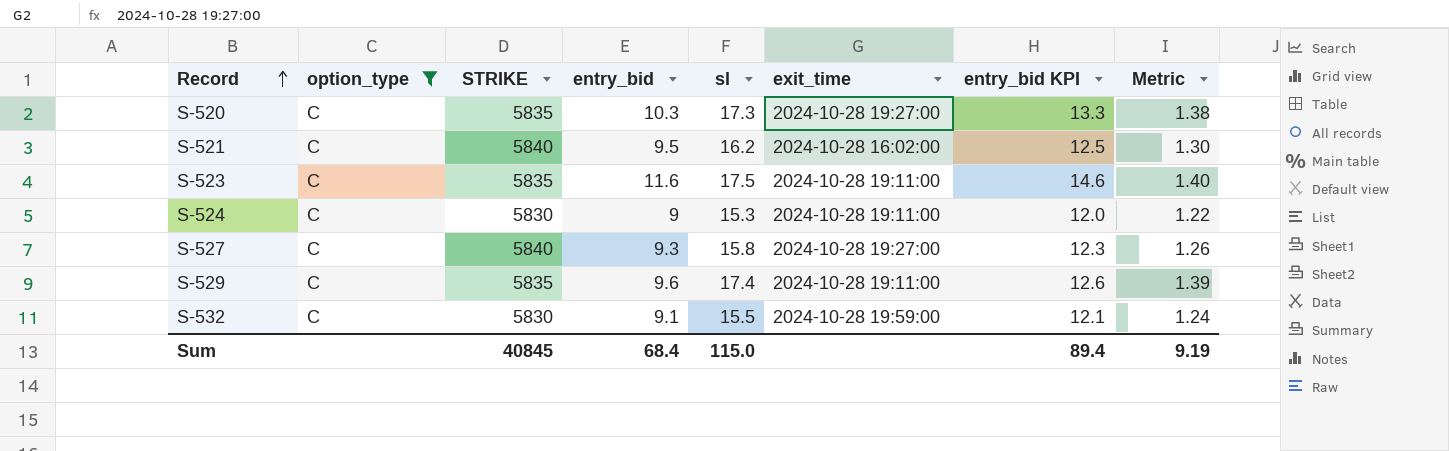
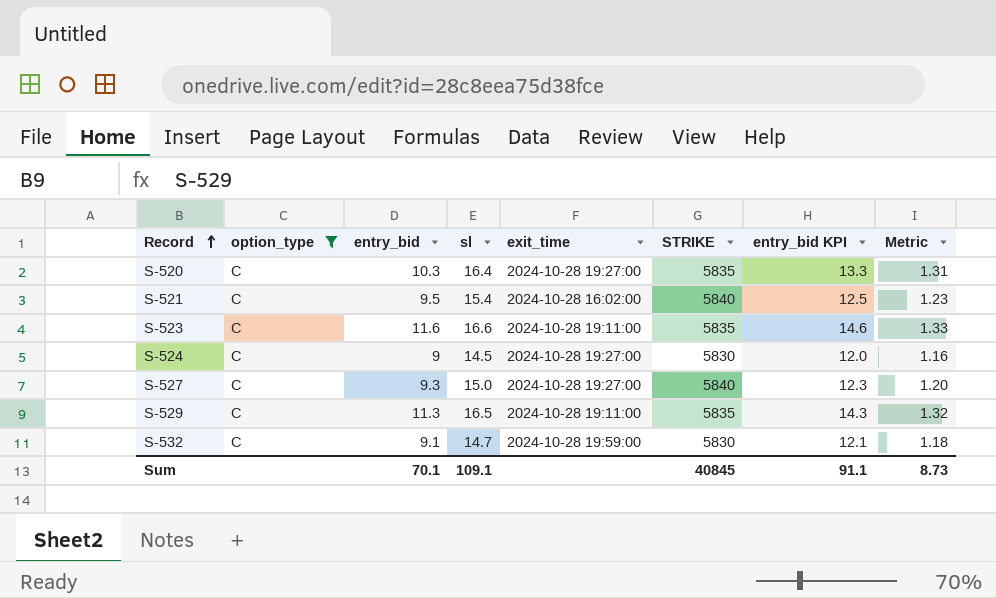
column STRIKE | position: 3 -> 6
S-520 | sl: 17.3 -> 16.4
S-520 | Metric: 1.38 -> 1.31
S-521 | sl: 16.2 -> 15.4
S-521 | Metric: 1.30 -> 1.23
S-523 | sl: 17.5 -> 16.6
S-523 | Metric: 1.40 -> 1.33
S-524 | sl: 15.3 -> 14.5
S-524 | exit_time: 2024-10-28 19:11:00 -> 2024-10-28 19:27:00
S-524 | Metric: 1.22 -> 1.16
S-527 | sl: 15.8 -> 15.0
S-527 | Metric: 1.26 -> 1.20
S-529 | entry_bid: 9.6 -> 11.3
S-529 | sl: 17.4 -> 16.5
S-529 | entry_bid KPI: 12.6 -> 14.3
S-529 | Metric: 1.39 -> 1.32
S-532 | sl: 15.5 -> 14.7
S-532 | Metric: 1.24 -> 1.18
Sum | entry_bid: 68.4 -> 70.1
Sum | sl: 115.0 -> 109.1
Sum | entry_bid KPI: 89.4 -> 91.1
Sum | Metric: 9.19 -> 8.73

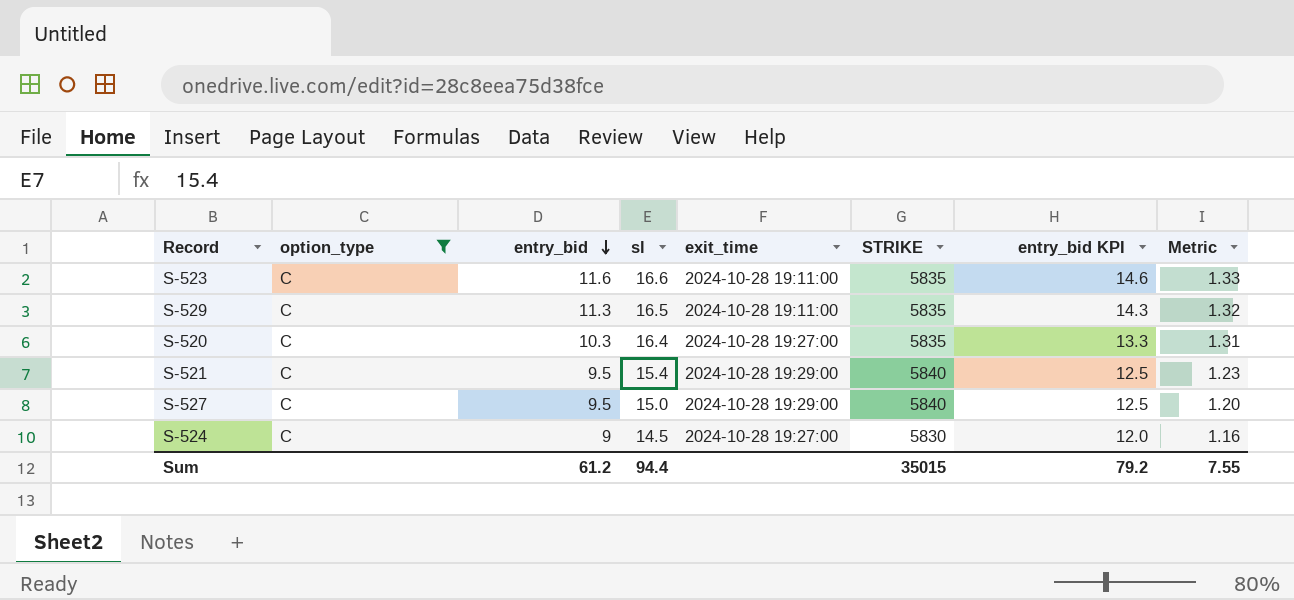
row order: Record ascending -> entry_bid descending
row S-532: C | 9.1 | 14.7 | 2024-10-28 19:59:00 | 5830 | 12.1 | 1.18 -> none
S-521 | exit_time: 2024-10-28 16:02:00 -> 2024-10-28 19:29:00
S-527 | entry_bid: 9.3 -> 9.5
S-527 | exit_time: 2024-10-28 19:27:00 -> 2024-10-28 19:29:00
S-527 | entry_bid KPI: 12.3 -> 12.5
Sum | entry_bid: 70.1 -> 61.2
Sum | sl: 109.1 -> 94.4
Sum | STRIKE: 40845 -> 35015
Sum | entry_bid KPI: 91.1 -> 79.2
Sum | Metric: 8.73 -> 7.55

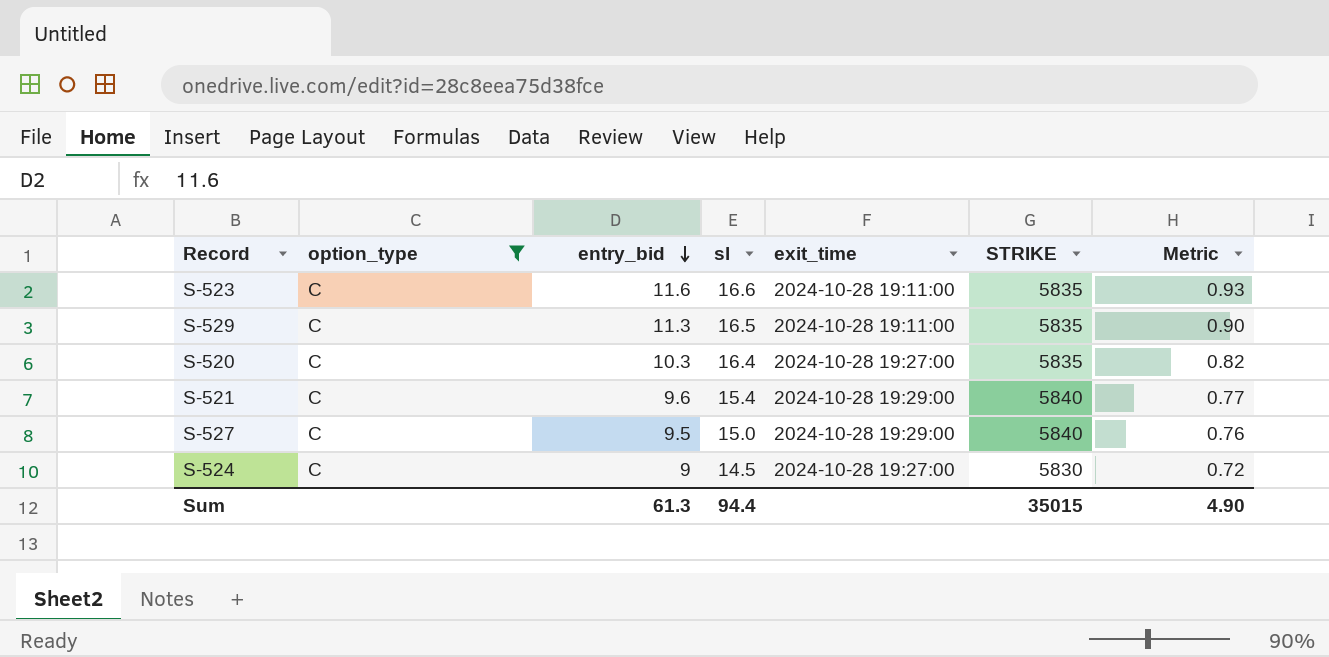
column entry_bid KPI | formula: [entry_bid] + 3 -> none
column Metric | formula: [sl] * 0.08 -> [entry_bid] * 0.08
S-521 | entry_bid: 9.5 -> 9.6
Sum | entry_bid: 61.2 -> 61.3
Sum | Metric: 7.55 -> 4.90

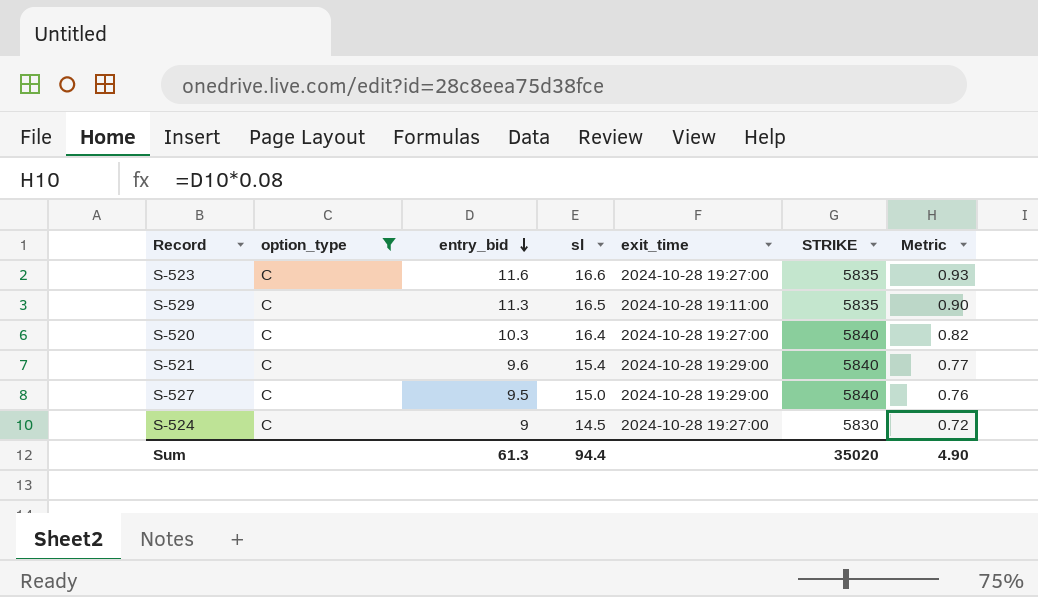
S-523 | exit_time: 2024-10-28 19:11:00 -> 2024-10-28 19:27:00
S-520 | STRIKE: 5835 -> 5840
Sum | STRIKE: 35015 -> 35020

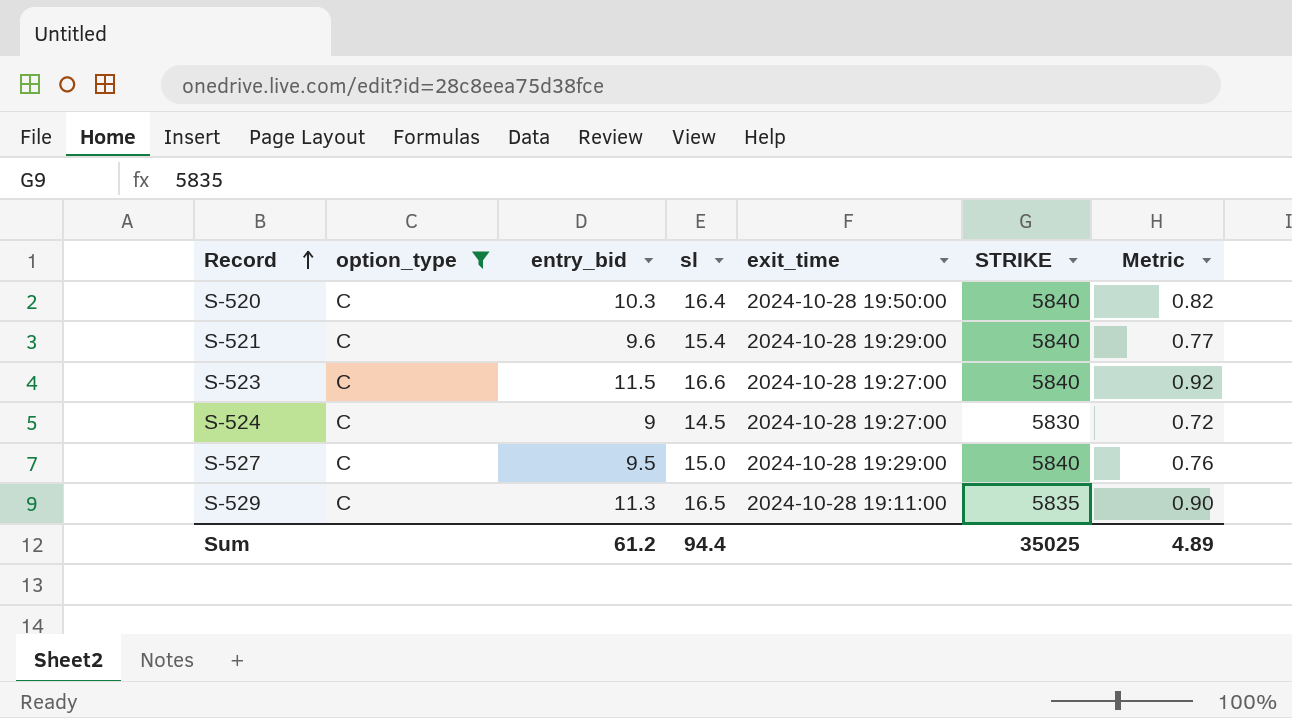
row order: entry_bid descending -> Record ascending
S-520 | exit_time: 2024-10-28 19:27:00 -> 2024-10-28 19:50:00
S-523 | entry_bid: 11.6 -> 11.5
S-523 | STRIKE: 5835 -> 5840
S-523 | Metric: 0.93 -> 0.92
Sum | entry_bid: 61.3 -> 61.2
Sum | STRIKE: 35020 -> 35025
Sum | Metric: 4.90 -> 4.89

